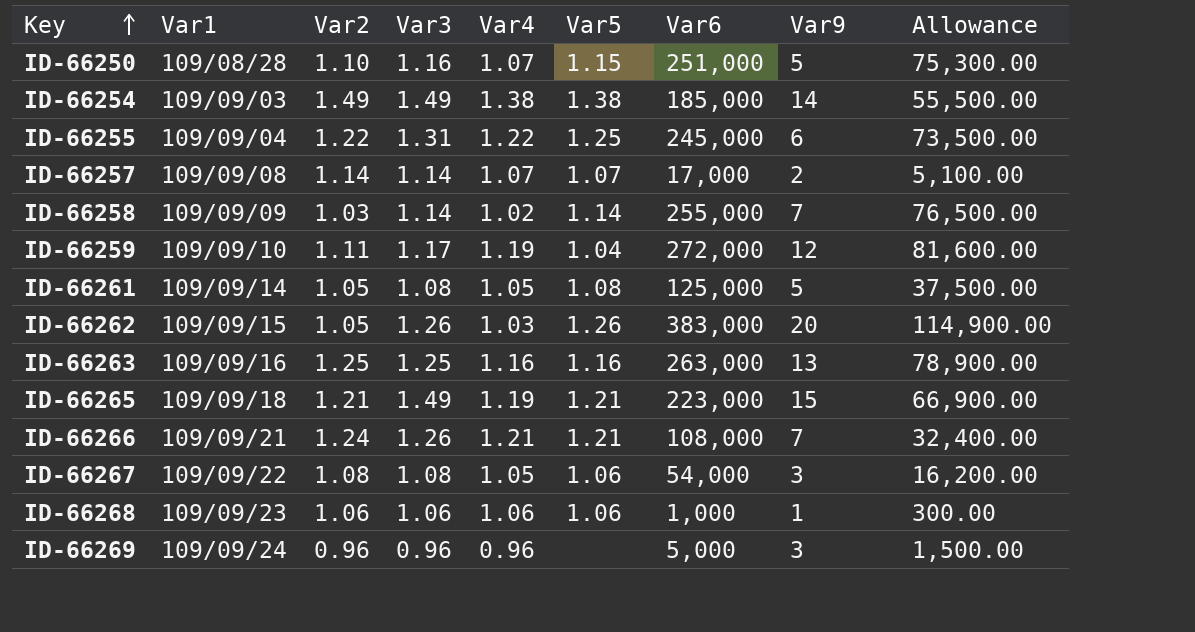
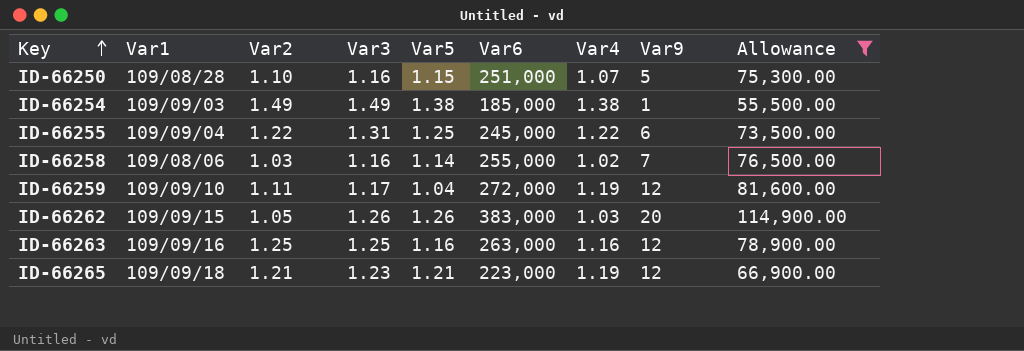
filter: none -> Allowance >= 55,500.00
column Var4 | position: 5 -> 7
ID-66254 | Var9: 14 -> 1
ID-66258 | Var1: 109/09/09 -> 109/08/06
ID-66258 | Var3: 1.14 -> 1.16
ID-66263 | Var9: 13 -> 12
ID-66265 | Var3: 1.49 -> 1.23
ID-66265 | Var9: 15 -> 12

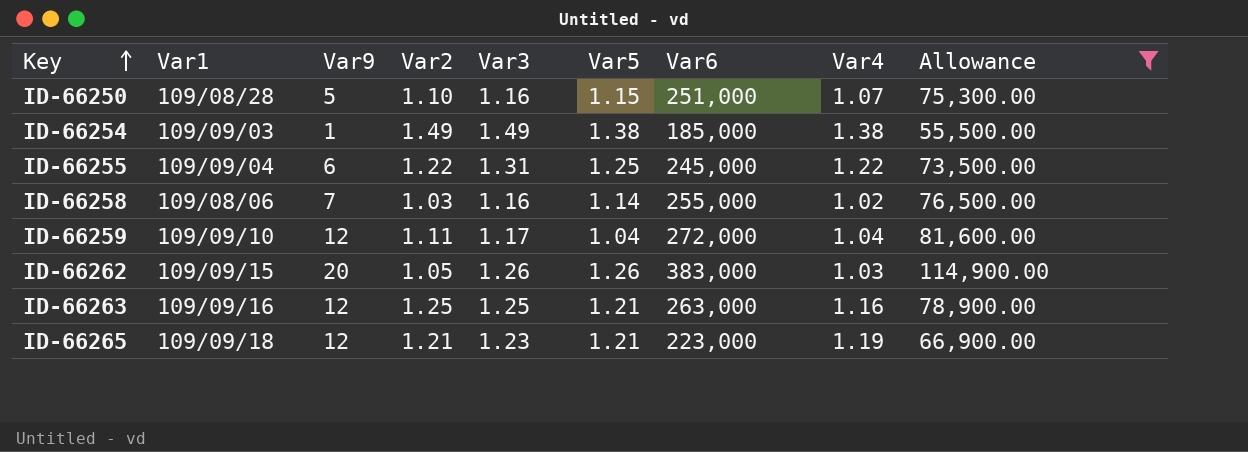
column Var9 | position: 8 -> 3
ID-66259 | Var4: 1.19 -> 1.04
ID-66263 | Var5: 1.16 -> 1.21

